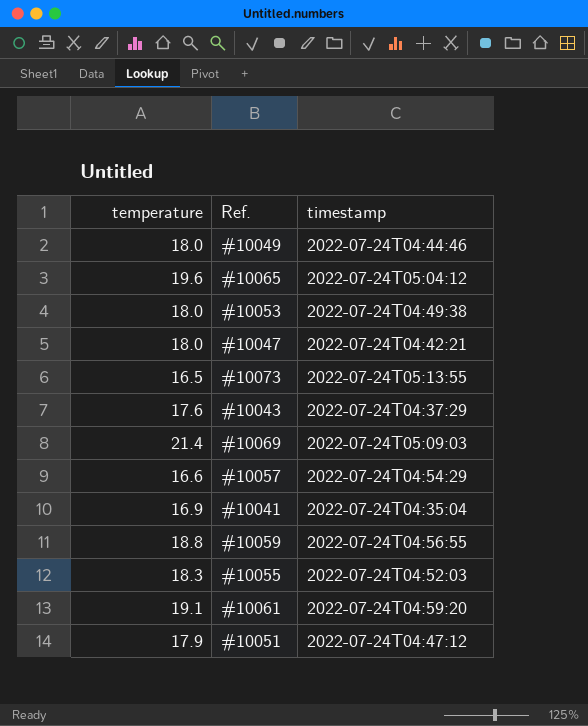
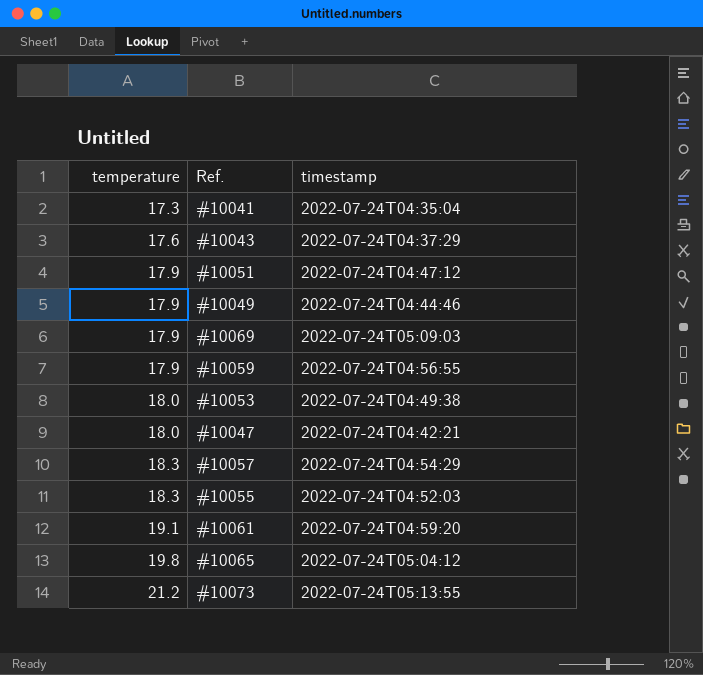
row order: none -> temperature ascending
#10041 | temperature: 16.9 -> 17.3
#10049 | temperature: 18.0 -> 17.9
#10069 | temperature: 21.4 -> 17.9
#10059 | temperature: 18.8 -> 17.9
#10057 | temperature: 16.6 -> 18.3
#10065 | temperature: 19.6 -> 19.8
#10073 | temperature: 16.5 -> 21.2

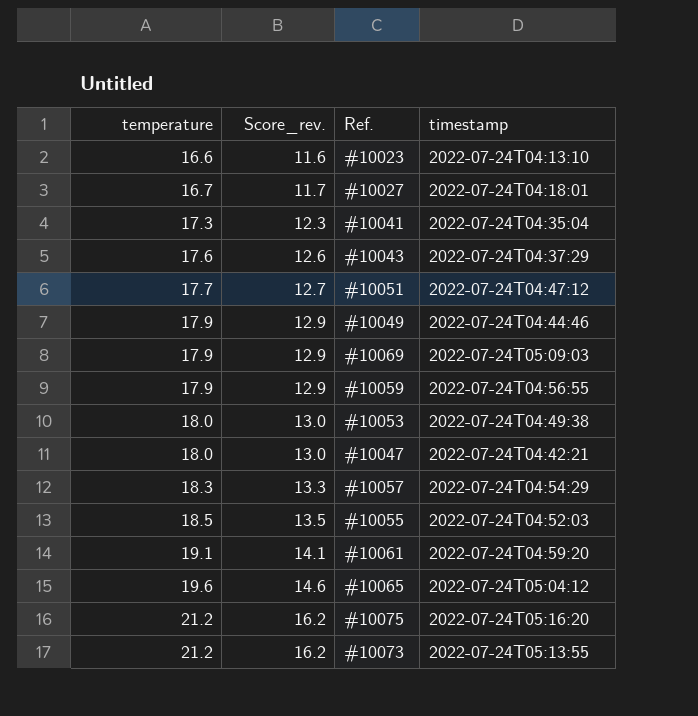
column Score_rev. | formula: none -> [temperature] - 5
row #10023: none -> 16.6 | 11.6 | 2022-07-24T04:13:10
row #10027: none -> 16.7 | 11.7 | 2022-07-24T04:18:01
#10051 | temperature: 17.9 -> 17.7
#10055 | temperature: 18.3 -> 18.5
#10065 | temperature: 19.8 -> 19.6
row #10075: none -> 21.2 | 16.2 | 2022-07-24T05:16:20

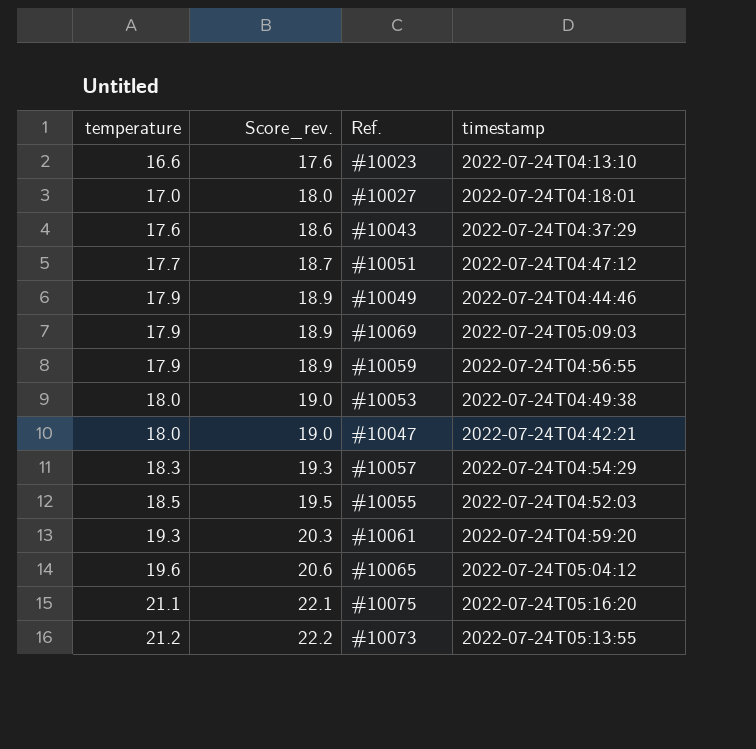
column Score_rev. | formula: [temperature] - 5 -> [temperature] + 1
row #10041: 17.3 | 12.3 | 2022-07-24T04:35:04 -> none
#10027 | temperature: 16.7 -> 17.0
#10061 | temperature: 19.1 -> 19.3
#10075 | temperature: 21.2 -> 21.1

